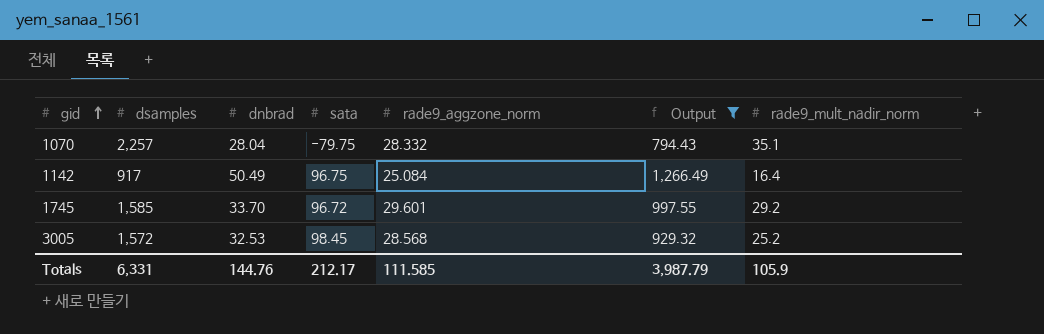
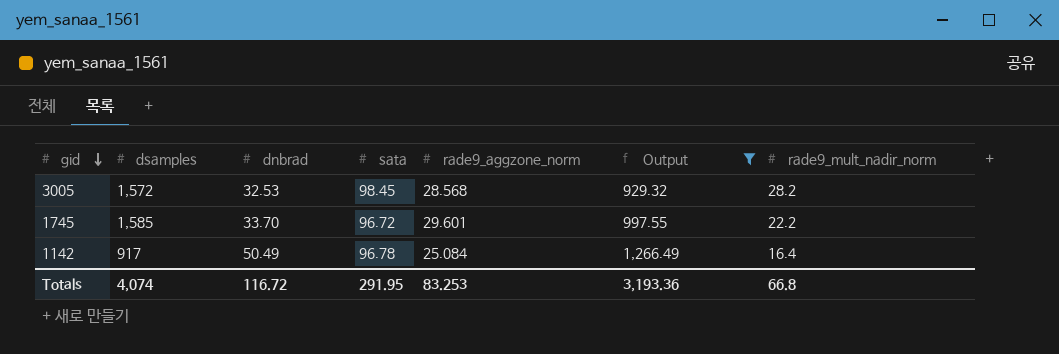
row order: gid ascending -> gid descending
row 1070: 2,257 | 28.04 | -79.75 | 28.332 | 794.43 | 35.1 -> none
3005 | rade9_mult_nadir_norm: 25.2 -> 28.2
1745 | rade9_mult_nadir_norm: 29.2 -> 22.2
1142 | sata: 96.75 -> 96.78
Totals | dsamples: 6,331 -> 4,074
Totals | dnbrad: 144.76 -> 116.72
Totals | sata: 212.17 -> 291.95
Totals | rade9_aggzone_norm: 111.585 -> 83.253
Totals | Output: 3,987.79 -> 3,193.36
Totals | rade9_mult_nadir_norm: 105.9 -> 66.8

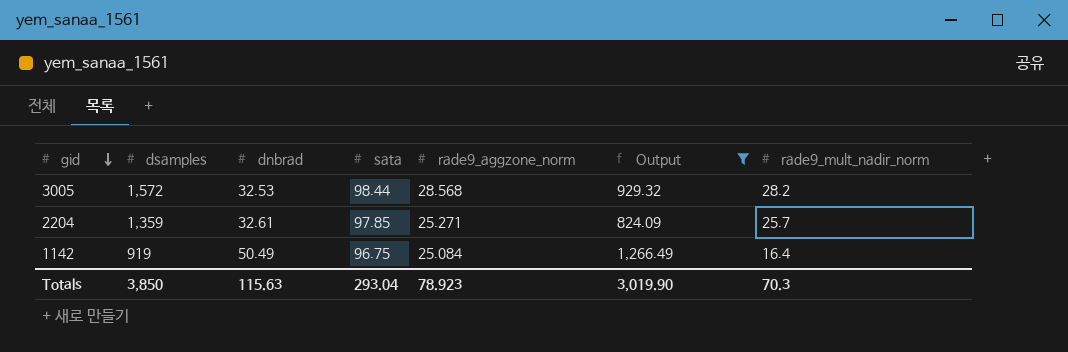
row 1745: 1,585 | 33.70 | 96.72 | 29.601 | 997.55 | 22.2 -> none
3005 | sata: 98.45 -> 98.44
row 2204: none -> 1,359 | 32.61 | 97.85 | 25.271 | 824.09 | 25.7
1142 | dsamples: 917 -> 919
1142 | sata: 96.78 -> 96.75
Totals | dsamples: 4,074 -> 3,850
Totals | dnbrad: 116.72 -> 115.63
Totals | sata: 291.95 -> 293.04
Totals | rade9_aggzone_norm: 83.253 -> 78.923
Totals | Output: 3,193.36 -> 3,019.90
Totals | rade9_mult_nadir_norm: 66.8 -> 70.3

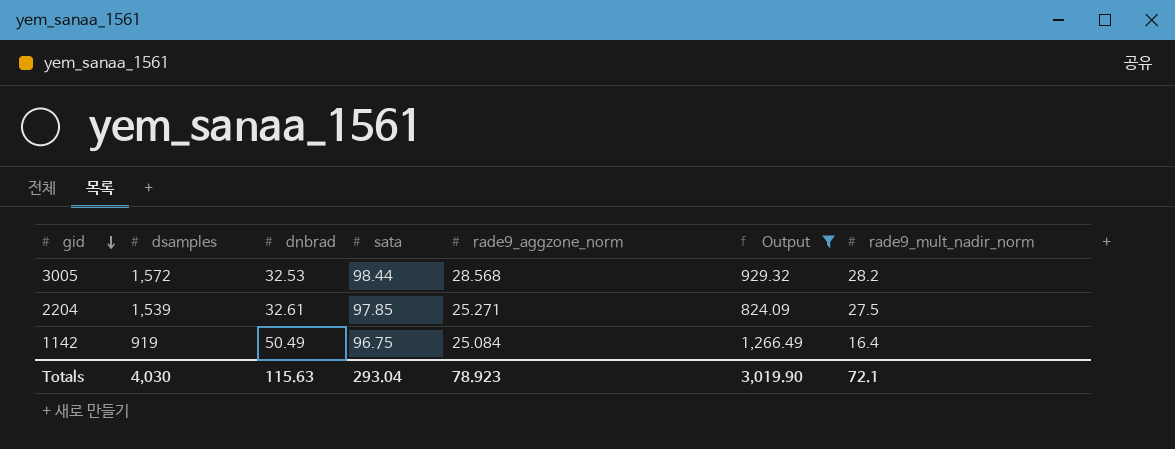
2204 | dsamples: 1,359 -> 1,539
2204 | rade9_mult_nadir_norm: 25.7 -> 27.5
Totals | dsamples: 3,850 -> 4,030
Totals | rade9_mult_nadir_norm: 70.3 -> 72.1

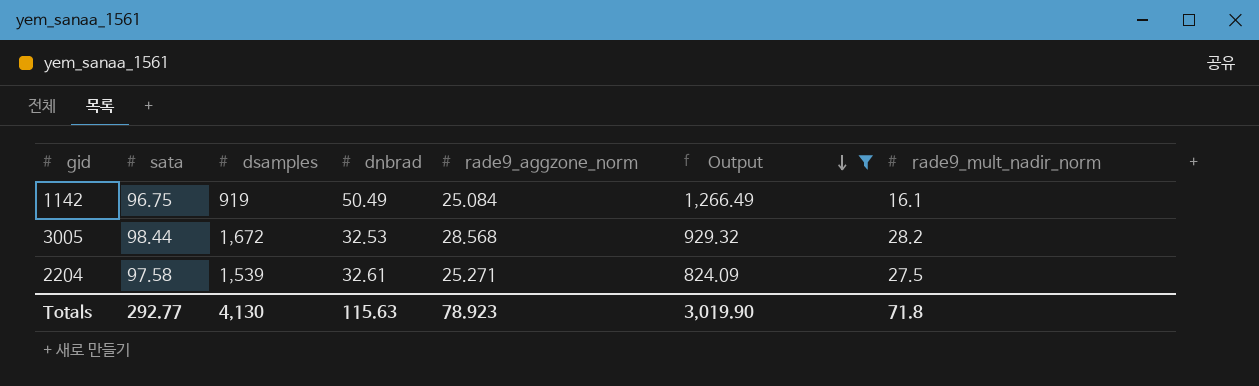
row order: gid descending -> Output descending
column sata | position: 4 -> 2
1142 | rade9_mult_nadir_norm: 16.4 -> 16.1
3005 | dsamples: 1,572 -> 1,672
2204 | sata: 97.85 -> 97.58
Totals | sata: 293.04 -> 292.77
Totals | dsamples: 4,030 -> 4,130
Totals | rade9_mult_nadir_norm: 72.1 -> 71.8

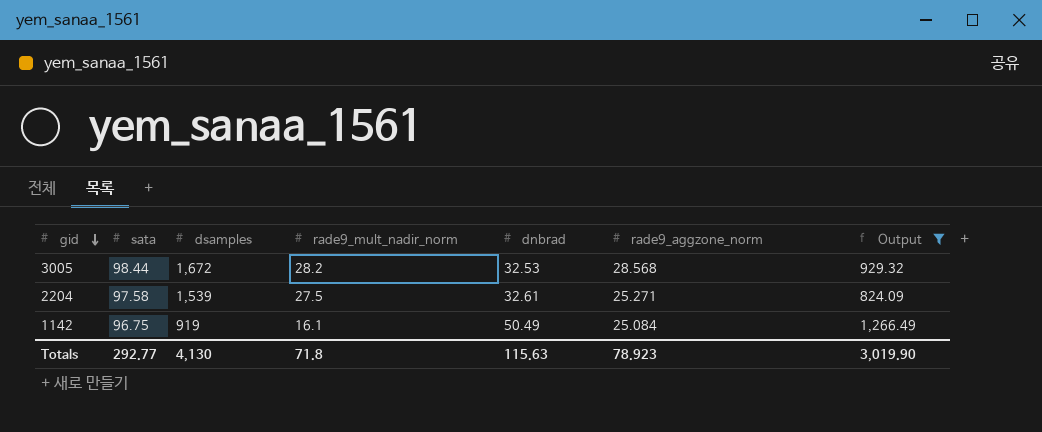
row order: Output descending -> gid descending
column rade9_mult_nadir_norm | position: 7 -> 4

